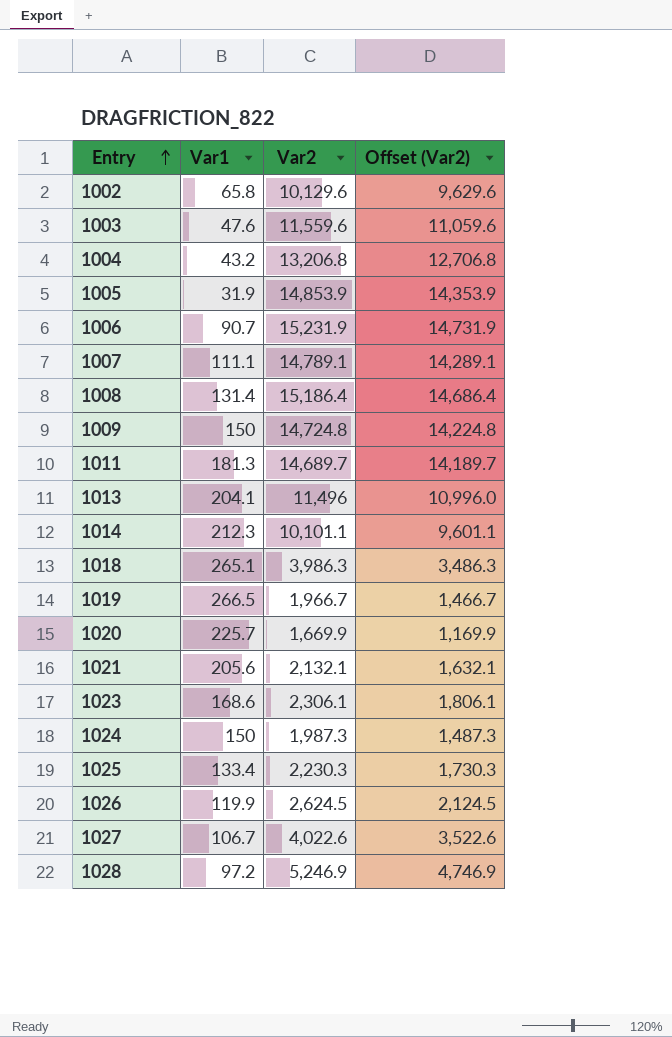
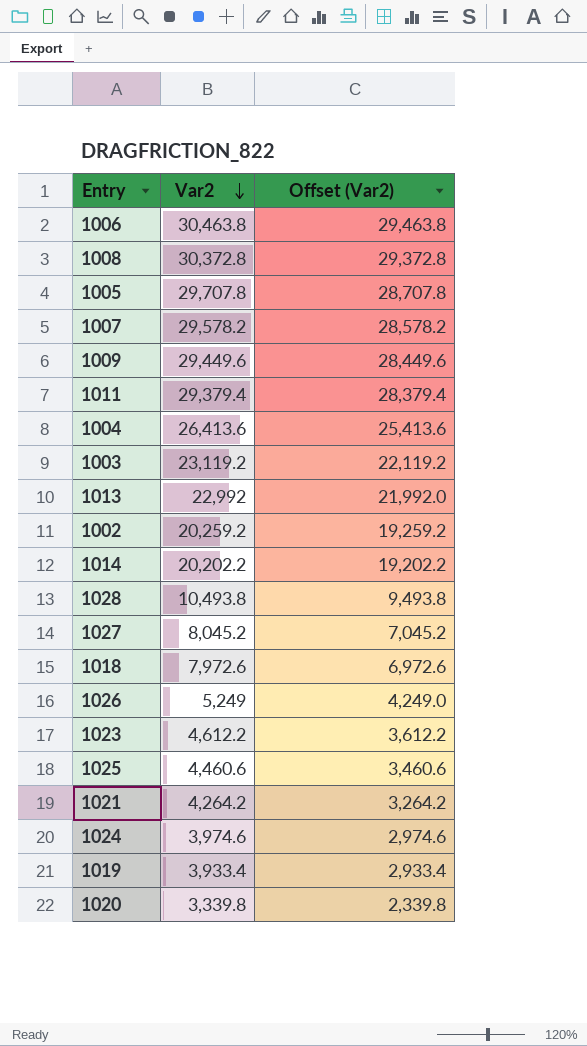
row order: Entry ascending -> Var2 descending
column Var1 | position: 2 -> none
column Offset (Var2) | formula: [Var2] - 500 -> [Var2] - 1000
1006 | Var2: 15,231.9 -> 30,463.8
1008 | Var2: 15,186.4 -> 30,372.8
1005 | Var2: 14,853.9 -> 29,707.8
1007 | Var2: 14,789.1 -> 29,578.2
1009 | Var2: 14,724.8 -> 29,449.6
1011 | Var2: 14,689.7 -> 29,379.4
1004 | Var2: 13,206.8 -> 26,413.6
1003 | Var2: 11,559.6 -> 23,119.2
1013 | Var2: 11,496 -> 22,992
1002 | Var2: 10,129.6 -> 20,259.2
1014 | Var2: 10,101.1 -> 20,202.2
1028 | Var2: 5,246.9 -> 10,493.8
1027 | Var2: 4,022.6 -> 8,045.2
1018 | Var2: 3,986.3 -> 7,972.6
1026 | Var2: 2,624.5 -> 5,249
1023 | Var2: 2,306.1 -> 4,612.2
1025 | Var2: 2,230.3 -> 4,460.6
1021 | Var2: 2,132.1 -> 4,264.2
1024 | Var2: 1,987.3 -> 3,974.6
1019 | Var2: 1,966.7 -> 3,933.4
1020 | Var2: 1,669.9 -> 3,339.8

